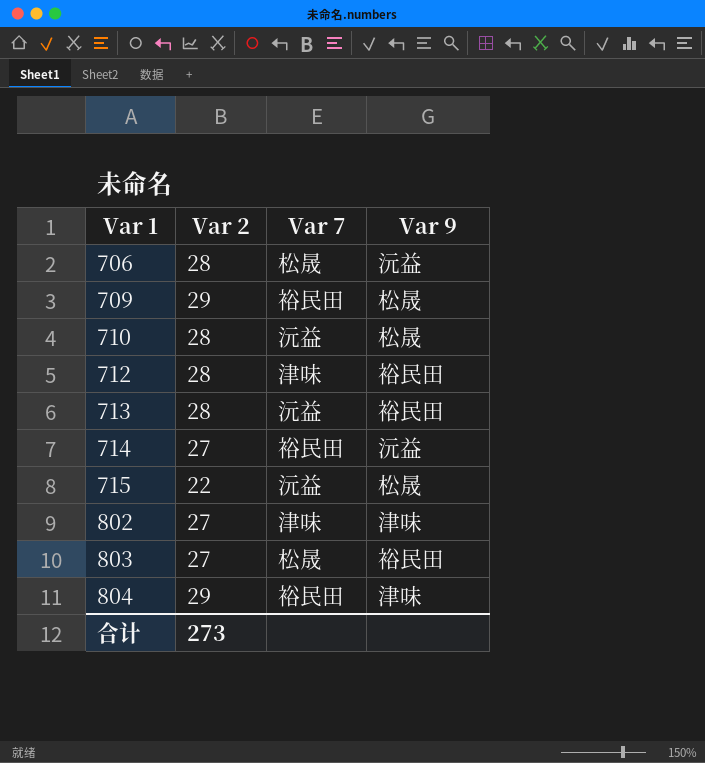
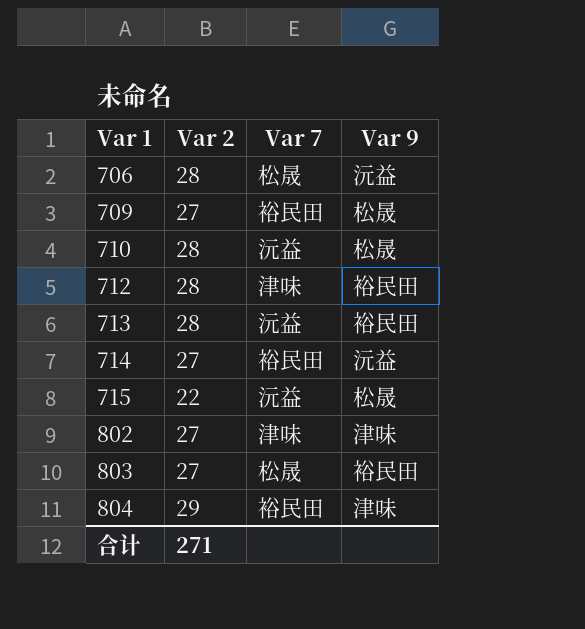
709 | Var 2: 29 -> 27
合计 | Var 2: 273 -> 271

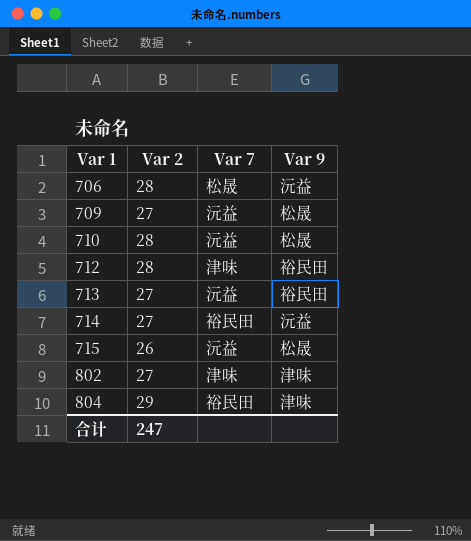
row 803: 27 | 松晟 | 裕民田 -> none
709 | Var 7: 裕民田 -> 沅益
713 | Var 2: 28 -> 27
715 | Var 2: 22 -> 26
合计 | Var 2: 271 -> 247

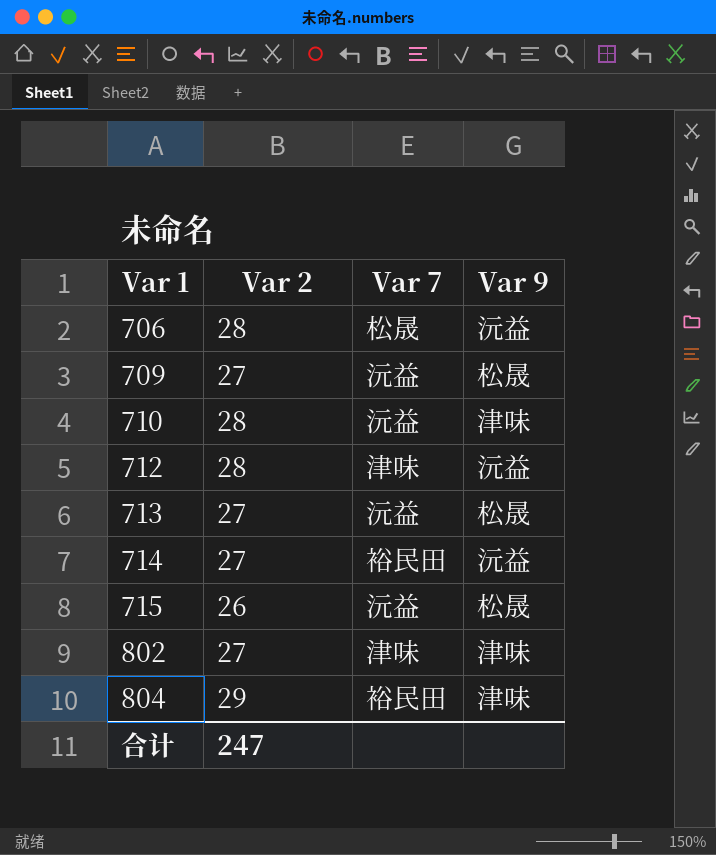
710 | Var 9: 松晟 -> 津味
712 | Var 9: 裕民田 -> 沅益
713 | Var 9: 裕民田 -> 松晟

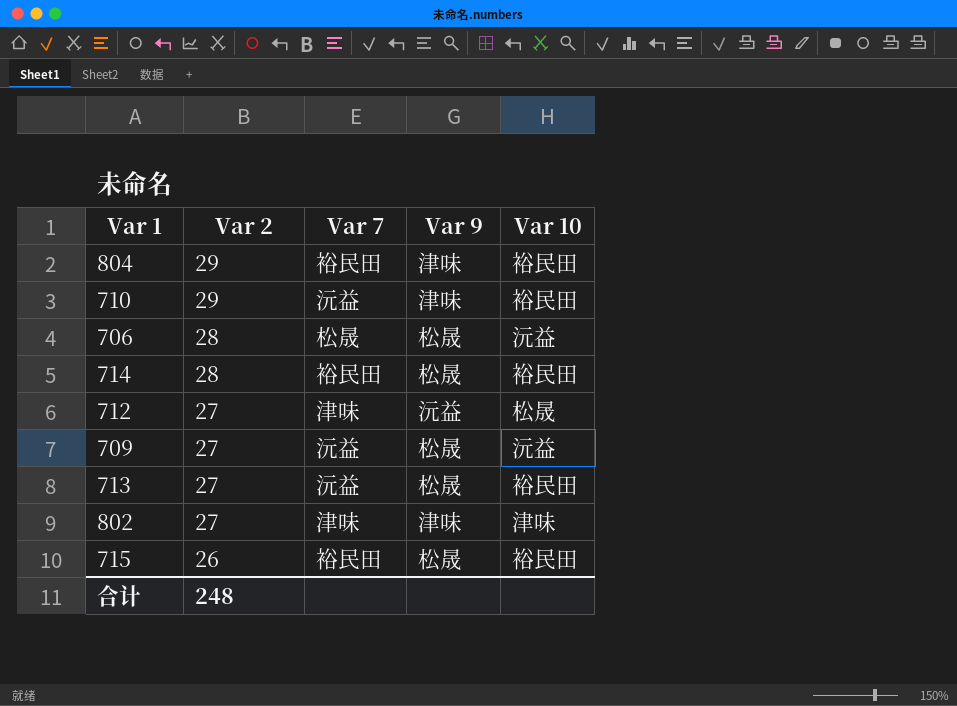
row order: Var 1 ascending -> Var 2 descending
column Var 10 | position: none -> 5
710 | Var 2: 28 -> 29
706 | Var 9: 沅益 -> 松晟
714 | Var 2: 27 -> 28
714 | Var 9: 沅益 -> 松晟
712 | Var 2: 28 -> 27
715 | Var 7: 沅益 -> 裕民田
合计 | Var 2: 247 -> 248

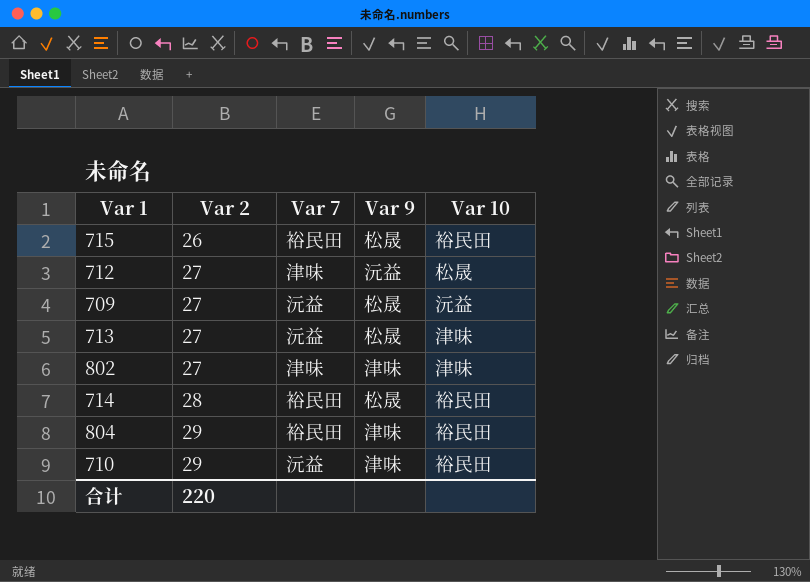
row order: Var 2 descending -> Var 2 ascending
row 706: 28 | 松晟 | 松晟 | 沅益 -> none
713 | Var 10: 裕民田 -> 津味
合计 | Var 2: 248 -> 220

